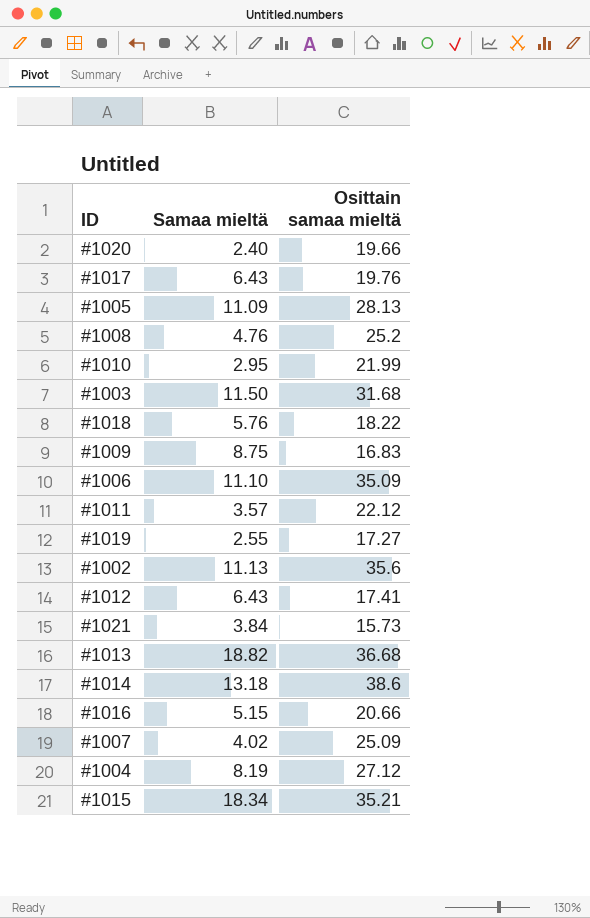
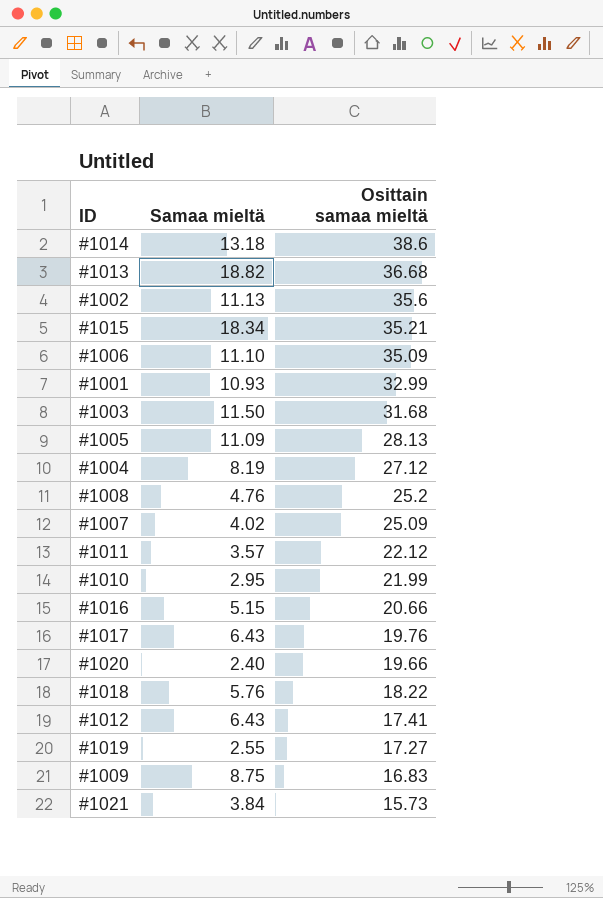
row order: none -> Osittain samaa mieltä descending
row #1001: none -> 10.93 | 32.99

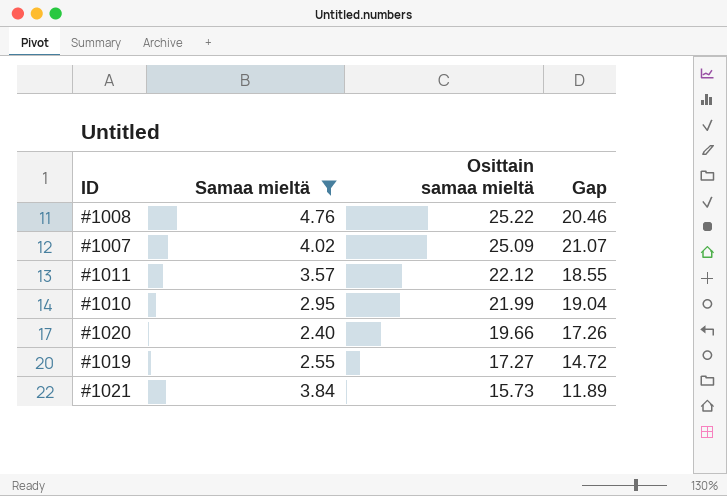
filter: none -> Samaa mieltä <= 4.76
column Gap | formula: none -> [Osittain samaa mieltä] - [Samaa mieltä]
#1008 | Osittain samaa mieltä: 25.2 -> 25.22

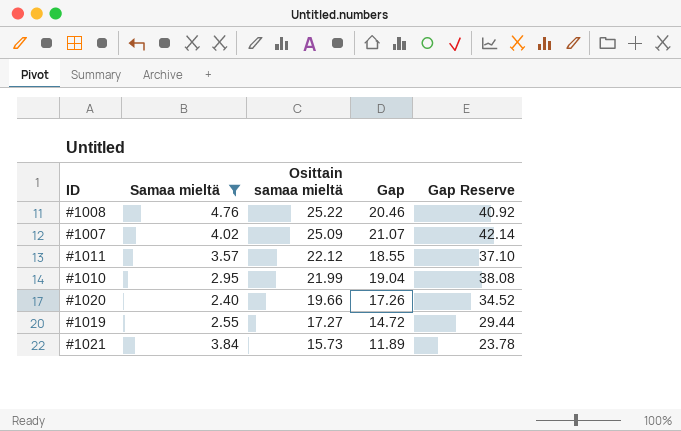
column Gap Reserve | formula: none -> [Gap] * 2

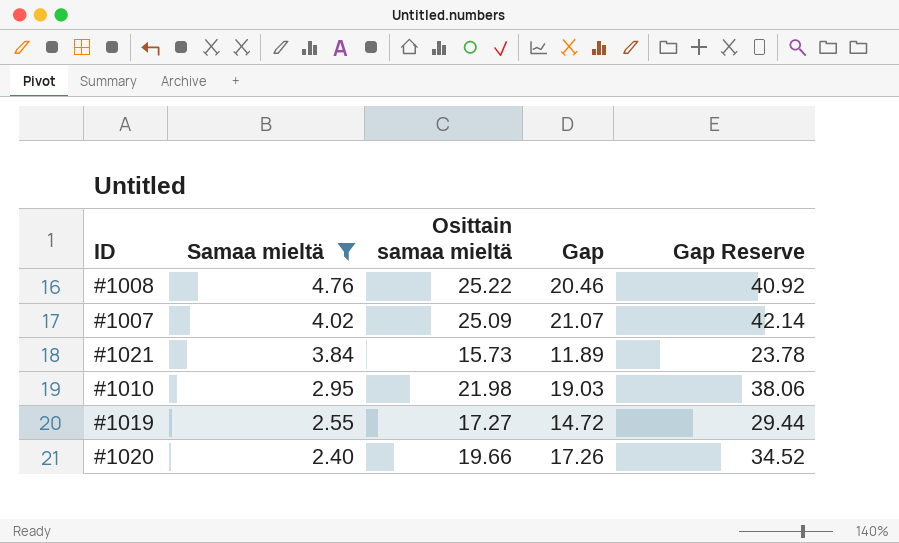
row order: Osittain samaa mieltä descending -> Samaa mieltä descending
row #1011: 3.57 | 22.12 | 18.55 | 37.10 -> none
#1010 | Osittain samaa mieltä: 21.99 -> 21.98
#1010 | Gap: 19.04 -> 19.03
#1010 | Gap Reserve: 38.08 -> 38.06

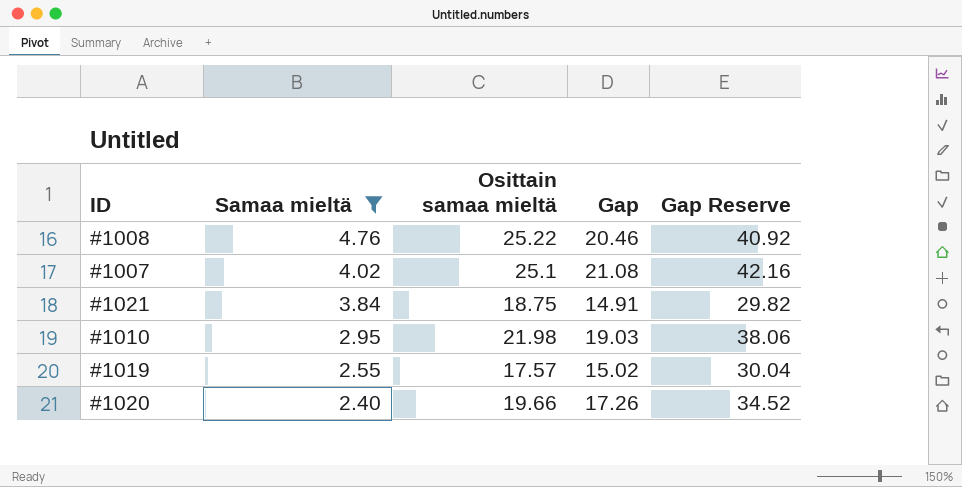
#1007 | Osittain samaa mieltä: 25.09 -> 25.1
#1007 | Gap: 21.07 -> 21.08
#1007 | Gap Reserve: 42.14 -> 42.16
#1021 | Osittain samaa mieltä: 15.73 -> 18.75
#1021 | Gap: 11.89 -> 14.91
#1021 | Gap Reserve: 23.78 -> 29.82
#1019 | Osittain samaa mieltä: 17.27 -> 17.57
#1019 | Gap: 14.72 -> 15.02
#1019 | Gap Reserve: 29.44 -> 30.04

